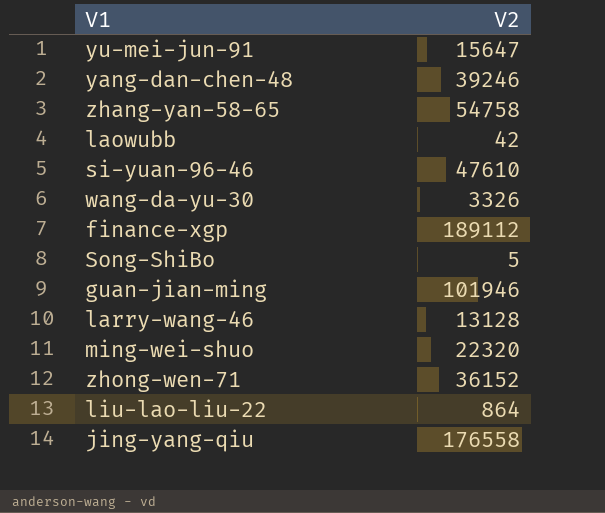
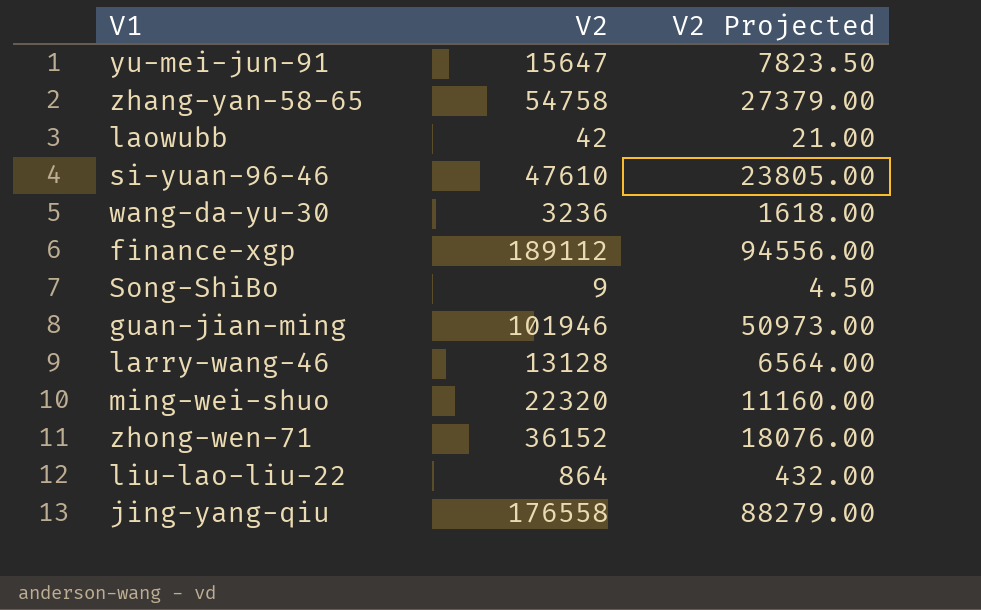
column V2 Projected | formula: none -> [V2] * 0.5
row yang-dan-chen-48: 39246 -> none
wang-da-yu-30 | V2: 3326 -> 3236
Song-ShiBo | V2: 5 -> 9

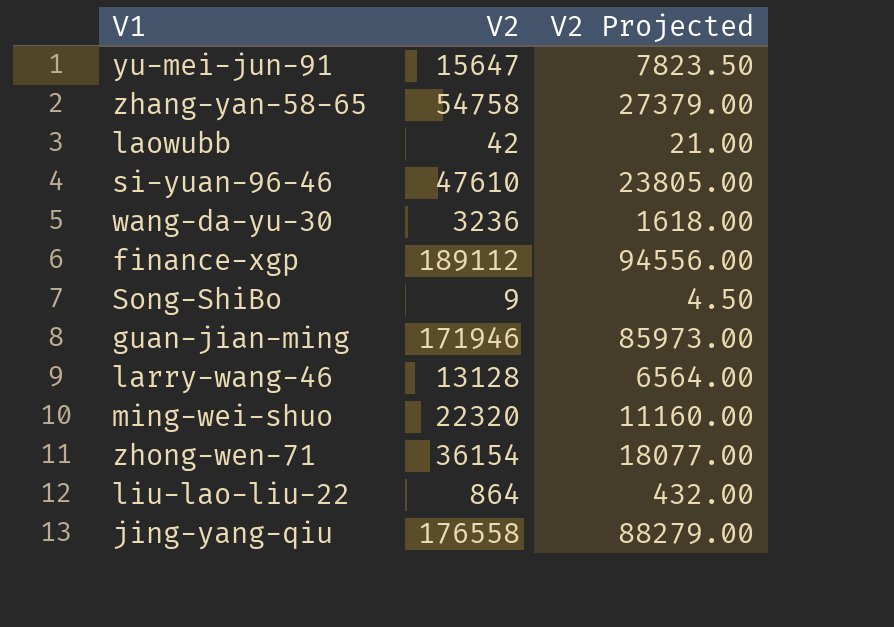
guan-jian-ming | V2: 101946 -> 171946
guan-jian-ming | V2 Projected: 50973.00 -> 85973.00
zhong-wen-71 | V2: 36152 -> 36154
zhong-wen-71 | V2 Projected: 18076.00 -> 18077.00

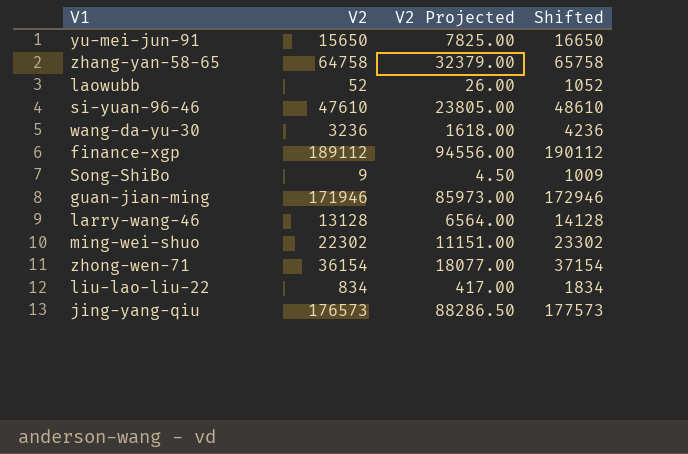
column Shifted | formula: none -> [V2] + 1000
yu-mei-jun-91 | V2: 15647 -> 15650
yu-mei-jun-91 | V2 Projected: 7823.50 -> 7825.00
zhang-yan-58-65 | V2: 54758 -> 64758
zhang-yan-58-65 | V2 Projected: 27379.00 -> 32379.00
laowubb | V2: 42 -> 52
laowubb | V2 Projected: 21.00 -> 26.00
ming-wei-shuo | V2: 22320 -> 22302
ming-wei-shuo | V2 Projected: 11160.00 -> 11151.00
liu-lao-liu-22 | V2: 864 -> 834
liu-lao-liu-22 | V2 Projected: 432.00 -> 417.00
jing-yang-qiu | V2: 176558 -> 176573
jing-yang-qiu | V2 Projected: 88279.00 -> 88286.50

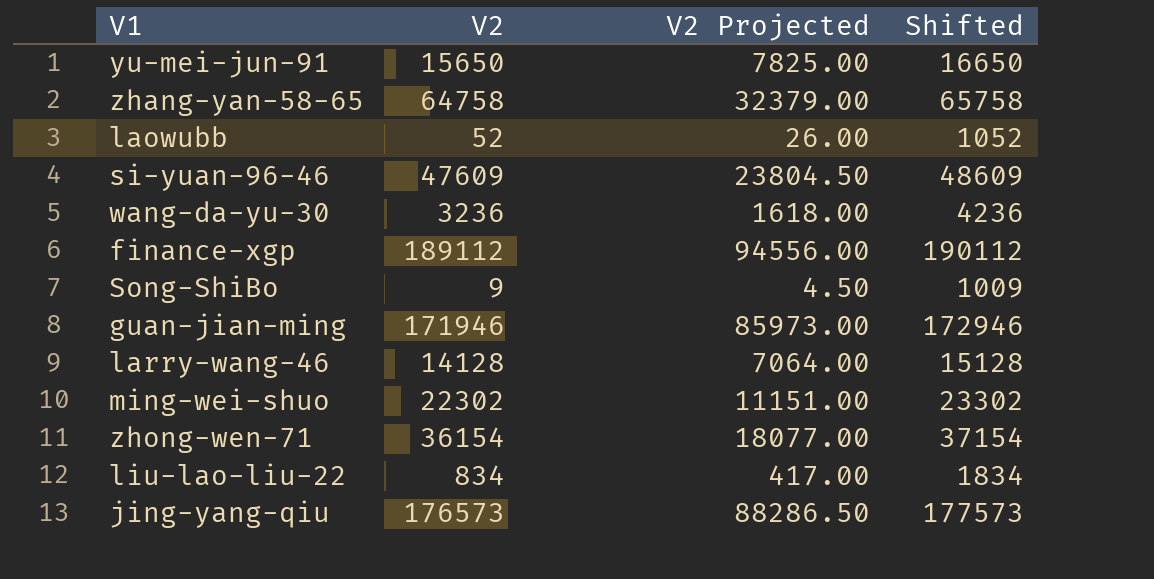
si-yuan-96-46 | V2: 47610 -> 47609
si-yuan-96-46 | V2 Projected: 23805.00 -> 23804.50
si-yuan-96-46 | Shifted: 48610 -> 48609
larry-wang-46 | V2: 13128 -> 14128
larry-wang-46 | V2 Projected: 6564.00 -> 7064.00
larry-wang-46 | Shifted: 14128 -> 15128

